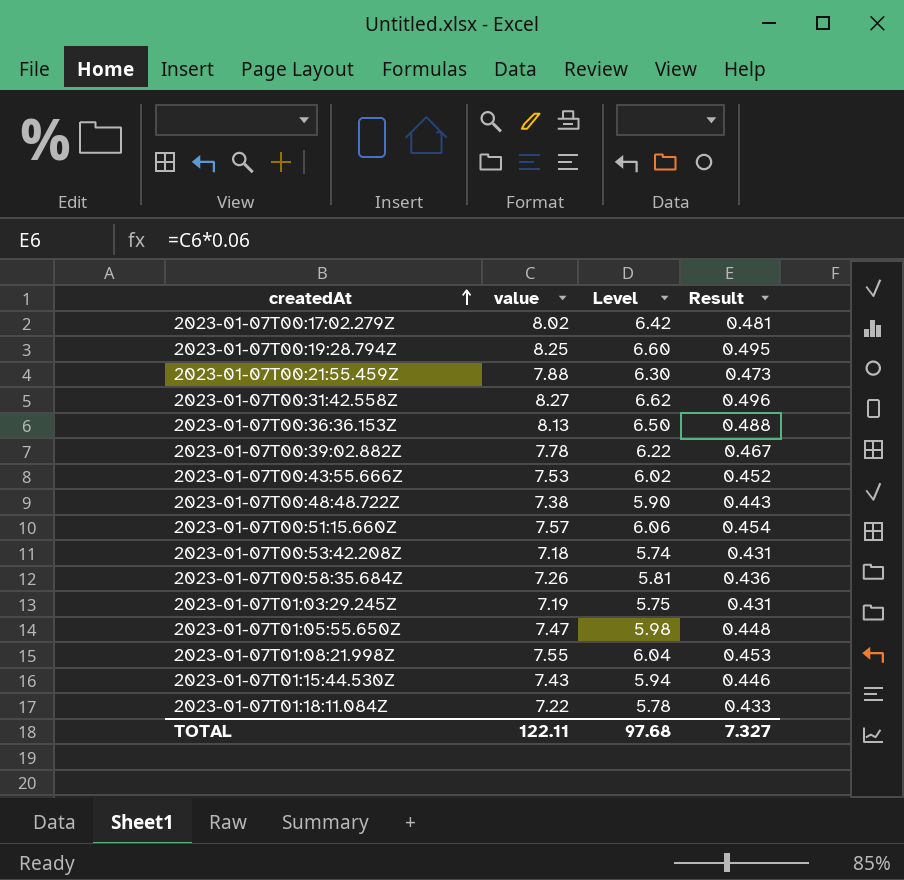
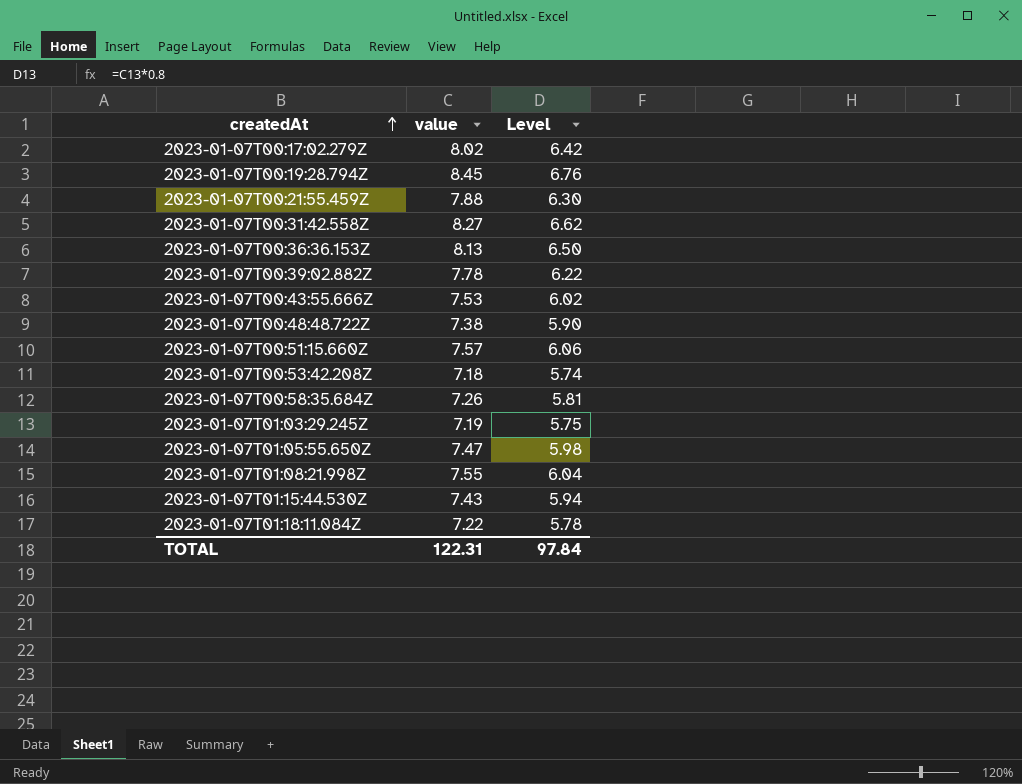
column Result | formula: [value] * 0.06 -> none
2023-01-07T00:19:28.794Z | value: 8.25 -> 8.45
2023-01-07T00:19:28.794Z | Level: 6.60 -> 6.76
TOTAL | value: 122.11 -> 122.31
TOTAL | Level: 97.68 -> 97.84

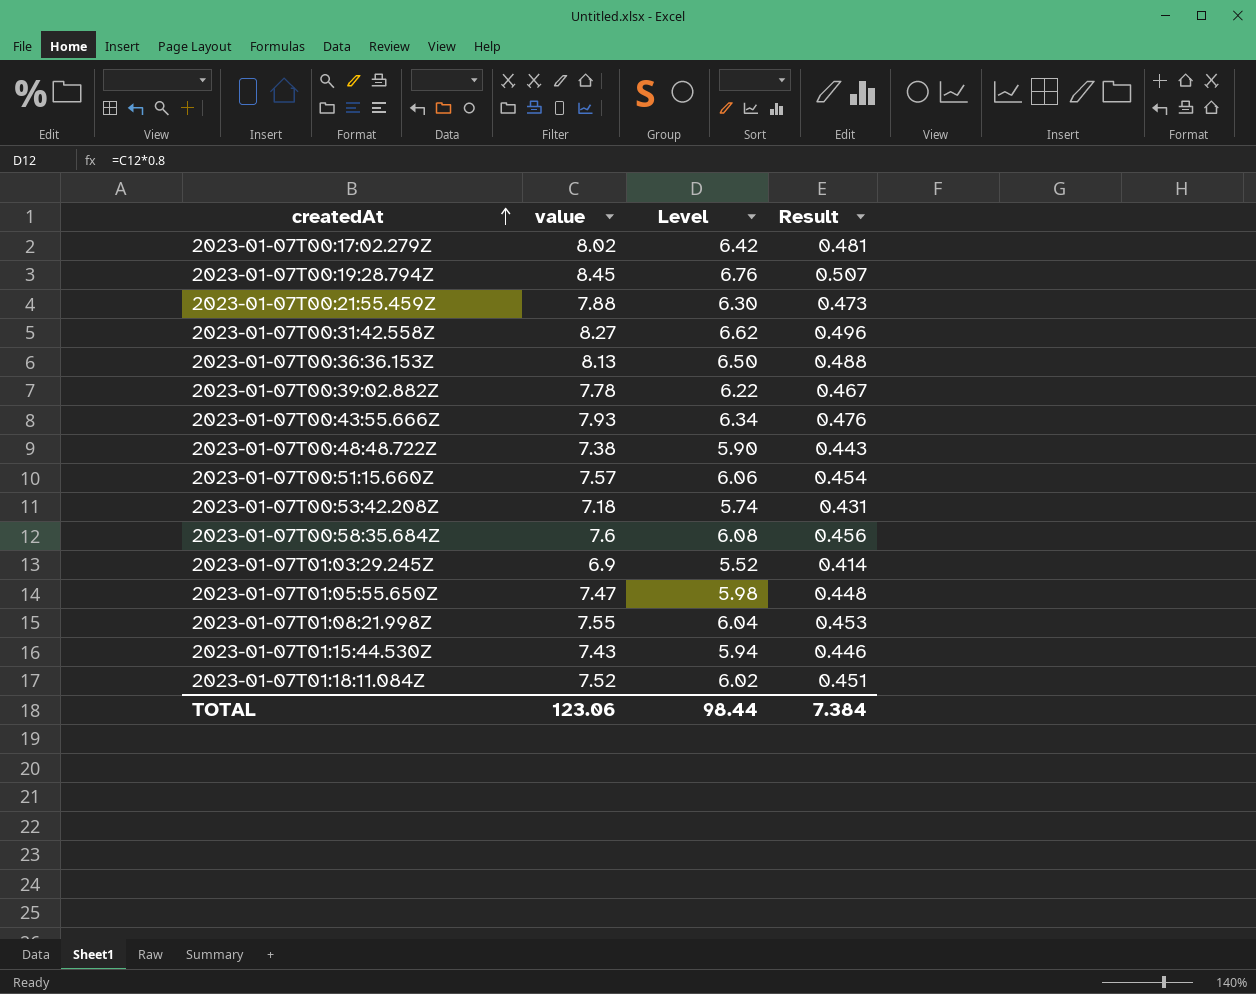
column Result | formula: none -> [value] * 0.06
2023-01-07T00:43:55.666Z | value: 7.53 -> 7.93
2023-01-07T00:43:55.666Z | Level: 6.02 -> 6.34
2023-01-07T00:58:35.684Z | value: 7.26 -> 7.6
2023-01-07T00:58:35.684Z | Level: 5.81 -> 6.08
2023-01-07T01:03:29.245Z | value: 7.19 -> 6.9
2023-01-07T01:03:29.245Z | Level: 5.75 -> 5.52
2023-01-07T01:18:11.084Z | value: 7.22 -> 7.52
2023-01-07T01:18:11.084Z | Level: 5.78 -> 6.02
TOTAL | value: 122.31 -> 123.06
TOTAL | Level: 97.84 -> 98.44

